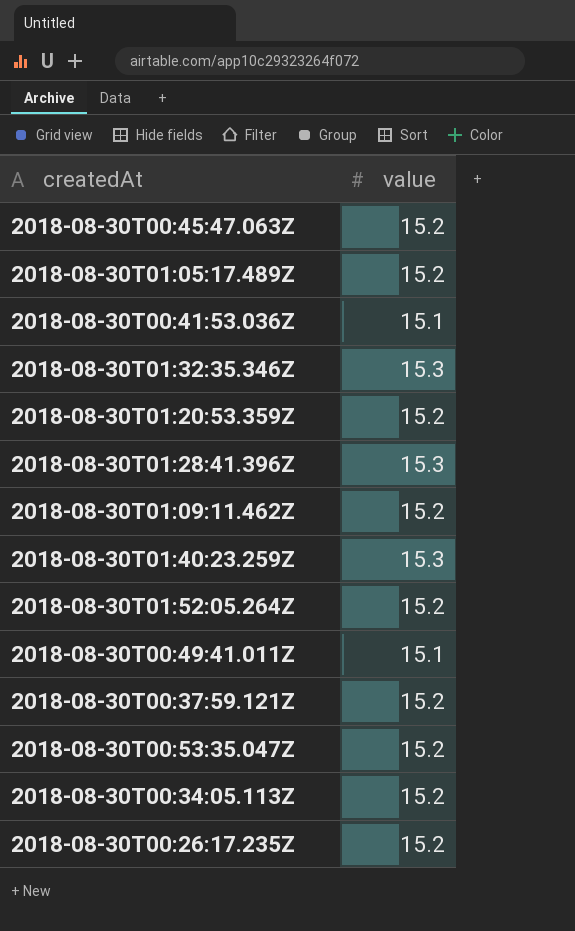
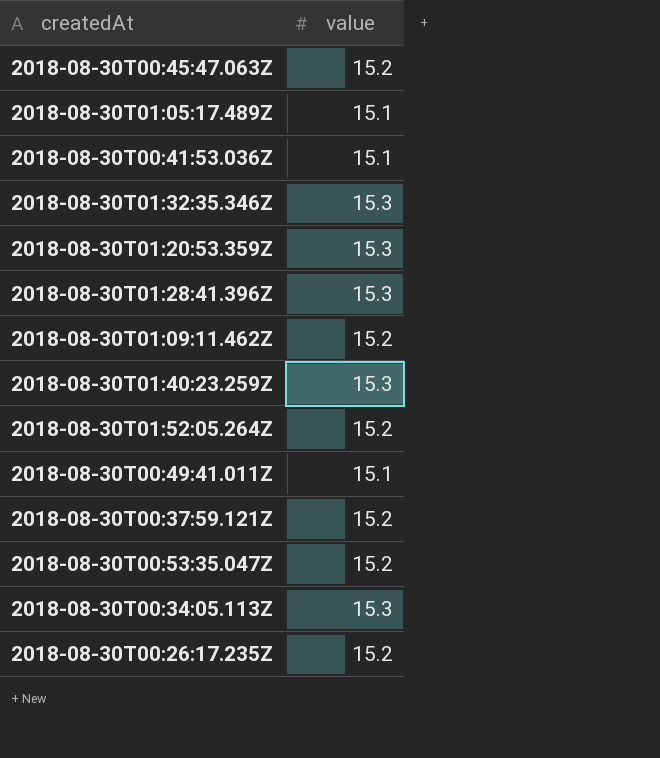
2018-08-30T01:05:17.489Z | value: 15.2 -> 15.1
2018-08-30T01:20:53.359Z | value: 15.2 -> 15.3
2018-08-30T00:34:05.113Z | value: 15.2 -> 15.3

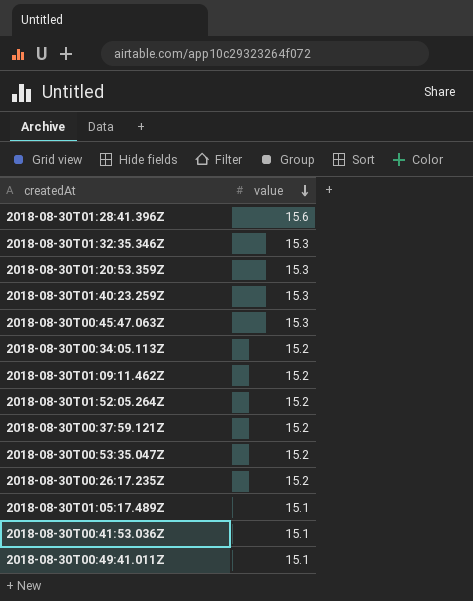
row order: none -> value descending
2018-08-30T01:28:41.396Z | value: 15.3 -> 15.6
2018-08-30T00:45:47.063Z | value: 15.2 -> 15.3
2018-08-30T00:34:05.113Z | value: 15.3 -> 15.2

